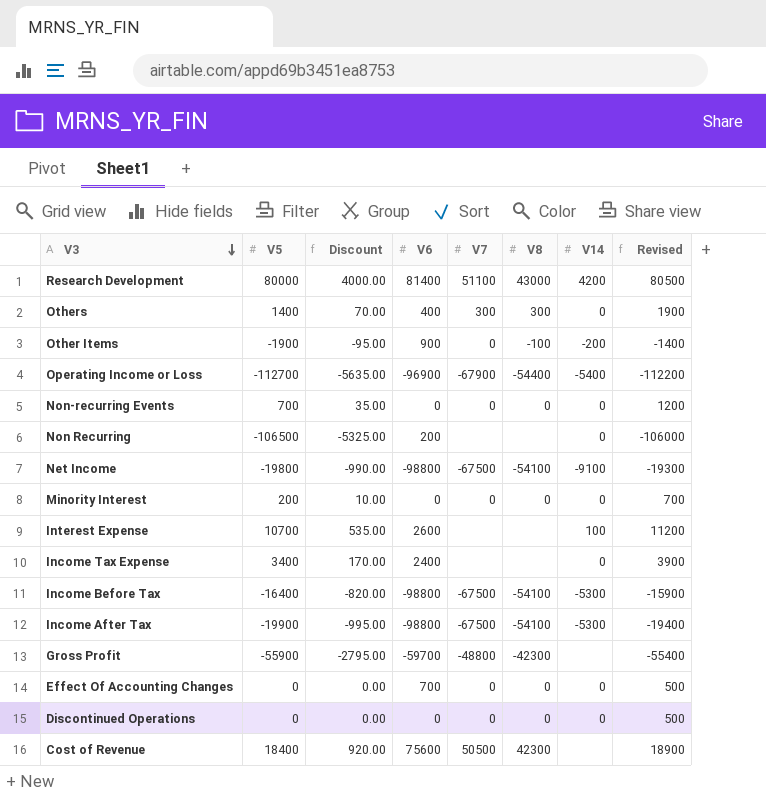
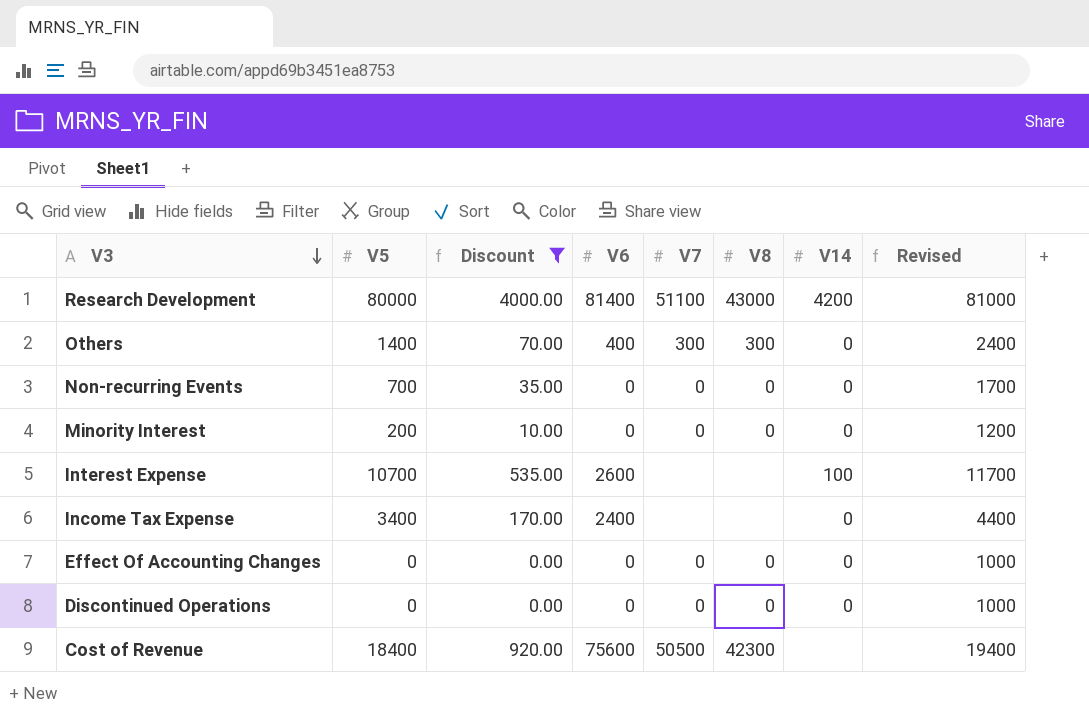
filter: none -> Discount >= 0.00
column Revised | formula: [V5] + 500 -> [V5] + 1000
Effect Of Accounting Changes | V6: 700 -> 0

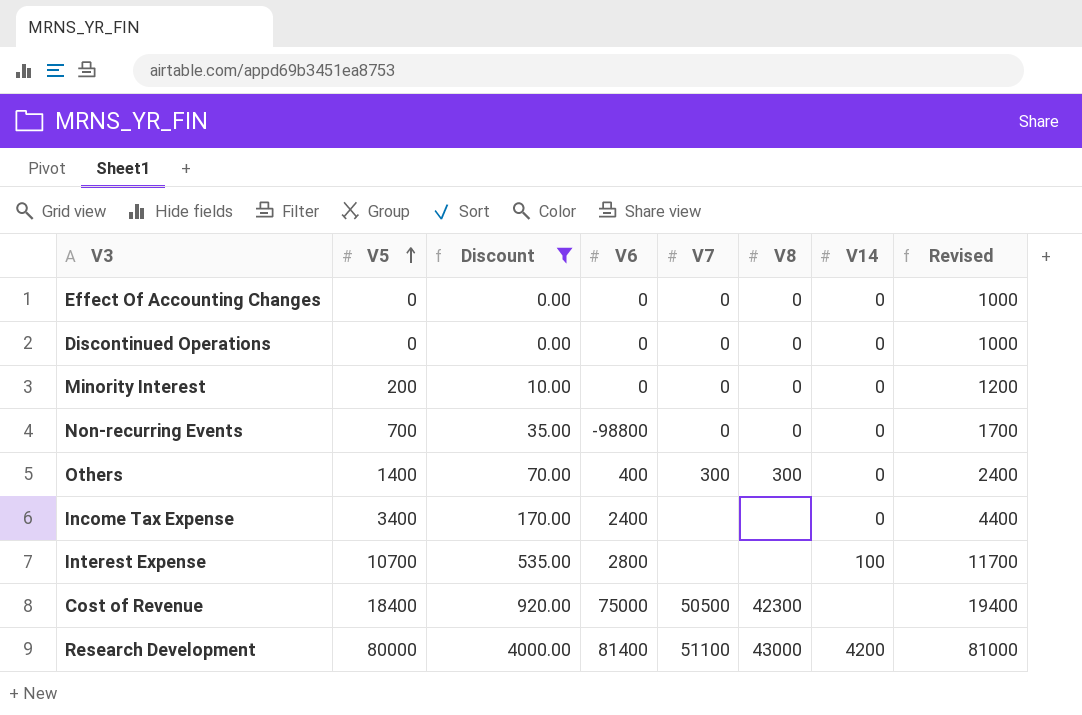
row order: V3 descending -> V5 ascending
Non-recurring Events | V6: 0 -> -98800
Interest Expense | V6: 2600 -> 2800
Cost of Revenue | V6: 75600 -> 75000

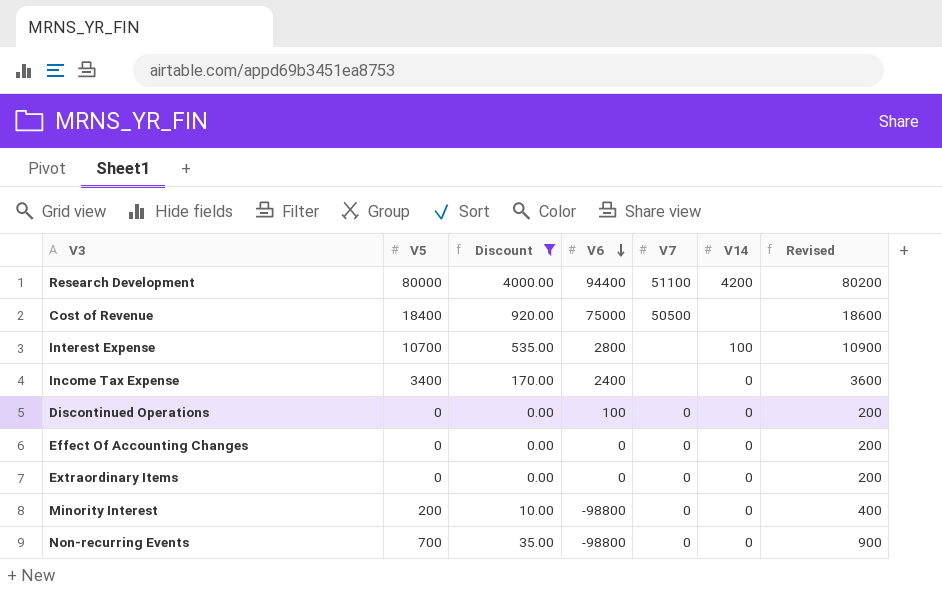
row order: V5 ascending -> V6 descending
column V8 | position: 6 -> none
column Revised | formula: [V5] + 1000 -> [V5] + 200
row Others: 1400 | 70.00 | 400 | 300 | 300 | 0 | 2400 -> none
Research Development | V6: 81400 -> 94400
Discontinued Operations | V6: 0 -> 100
row Extraordinary Items: none -> 0 | 0.00 | 0 | 0 | 0 | 200
Minority Interest | V6: 0 -> -98800

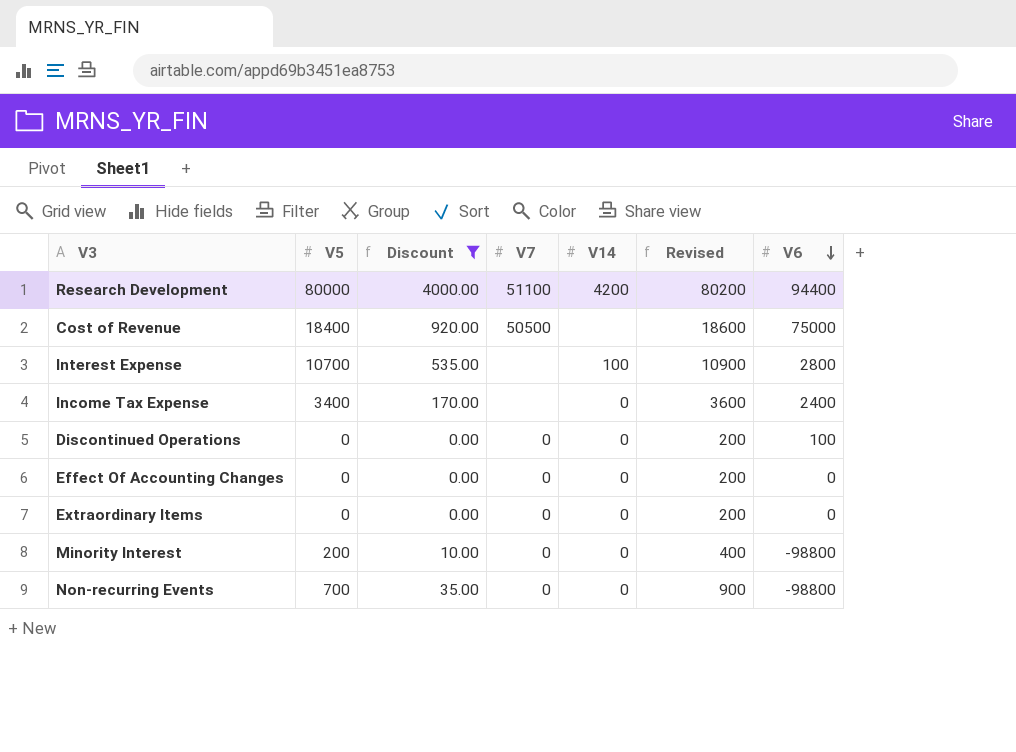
column V6 | position: 4 -> 7

